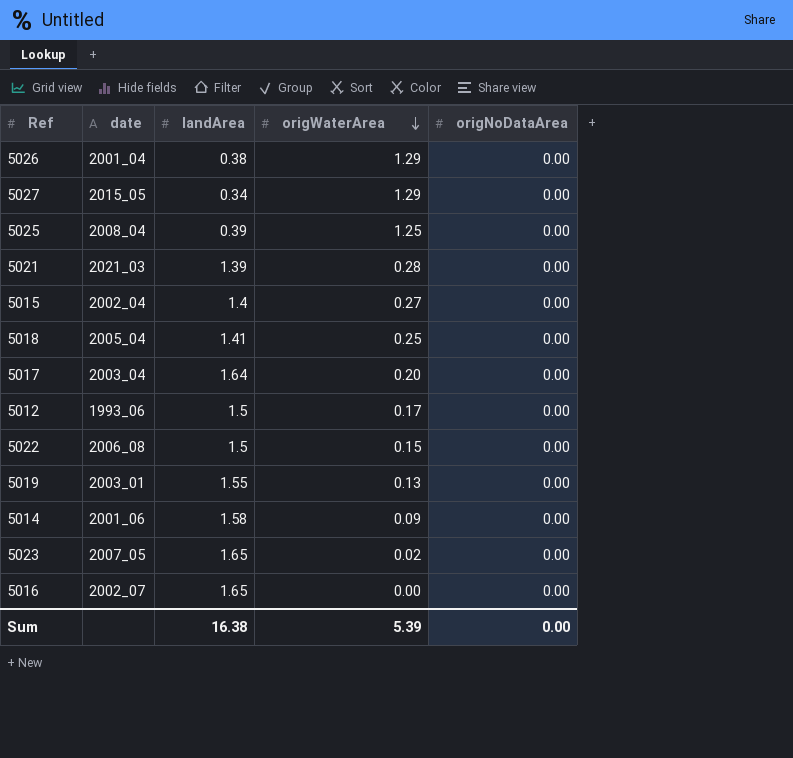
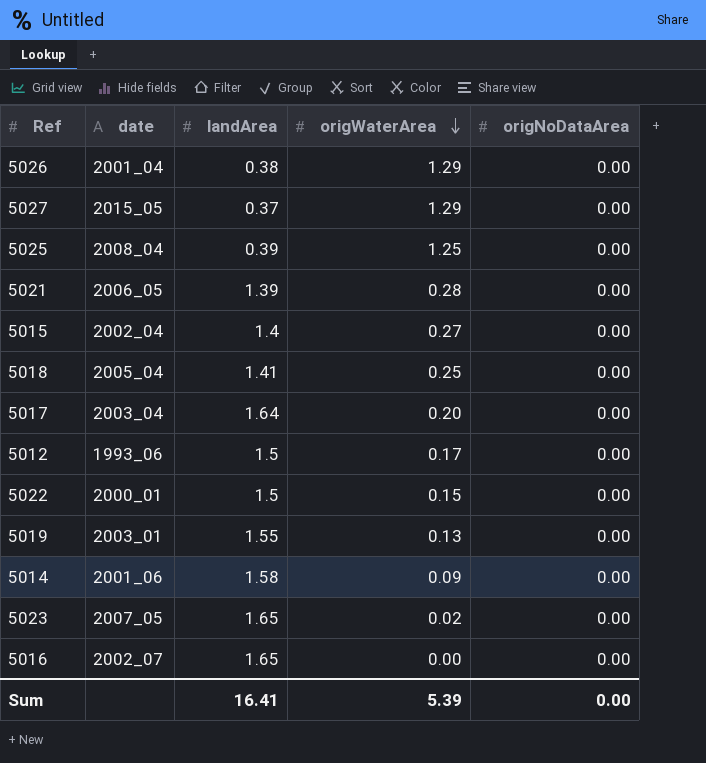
5027 | landArea: 0.34 -> 0.37
5021 | date: 2021_03 -> 2006_05
5022 | date: 2006_08 -> 2000_01
Sum | landArea: 16.38 -> 16.41

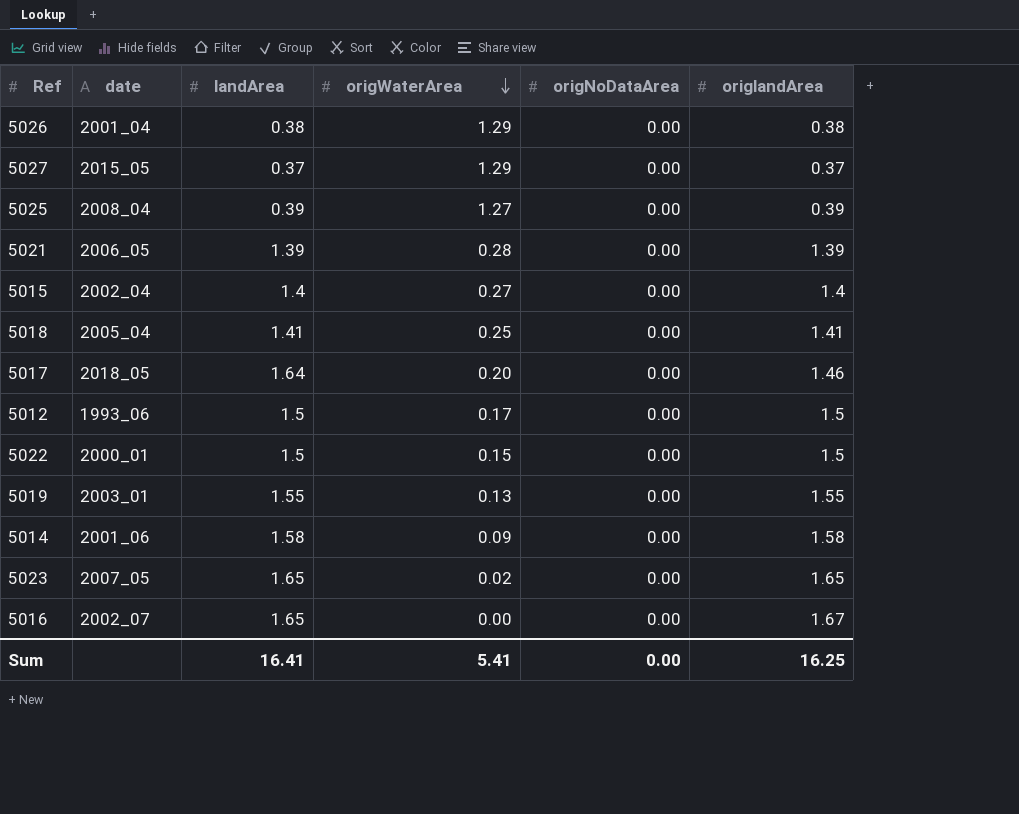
column origlandArea | position: none -> 6
5025 | origWaterArea: 1.25 -> 1.27
5017 | date: 2003_04 -> 2018_05
Sum | origWaterArea: 5.39 -> 5.41

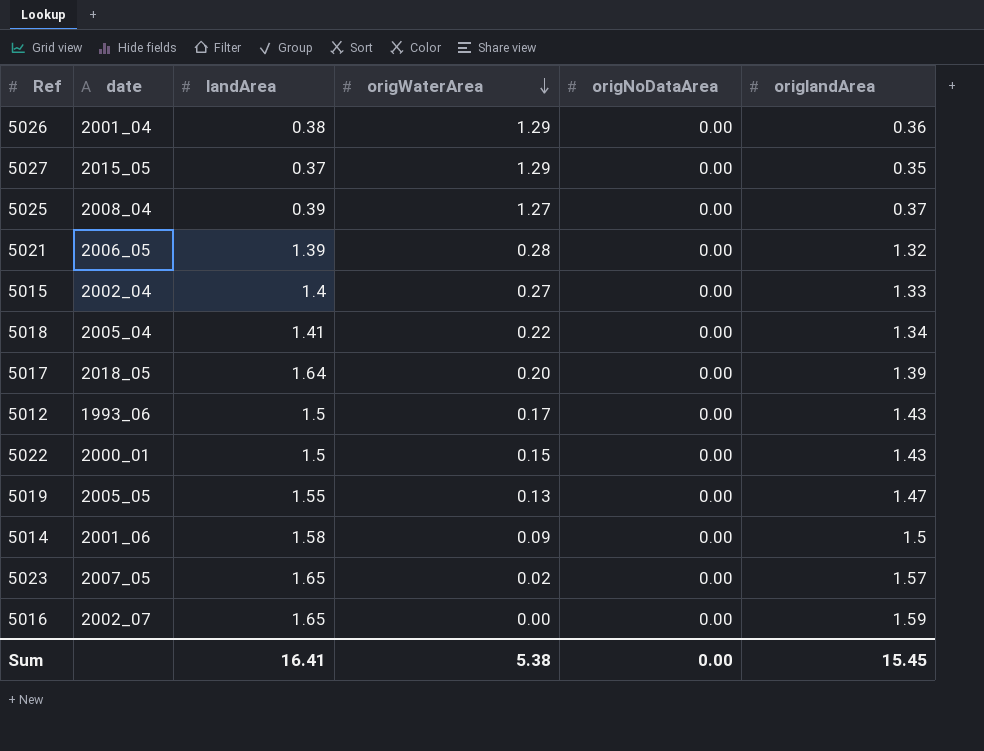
5026 | origlandArea: 0.38 -> 0.36
5027 | origlandArea: 0.37 -> 0.35
5025 | origlandArea: 0.39 -> 0.37
5021 | origlandArea: 1.39 -> 1.32
5015 | origlandArea: 1.4 -> 1.33
5018 | origWaterArea: 0.25 -> 0.22
5018 | origlandArea: 1.41 -> 1.34
5017 | origlandArea: 1.46 -> 1.39
5012 | origlandArea: 1.5 -> 1.43
5022 | origlandArea: 1.5 -> 1.43
5019 | date: 2003_01 -> 2005_05
5019 | origlandArea: 1.55 -> 1.47
5014 | origlandArea: 1.58 -> 1.5
5023 | origlandArea: 1.65 -> 1.57
5016 | origlandArea: 1.67 -> 1.59
Sum | origWaterArea: 5.41 -> 5.38
Sum | origlandArea: 16.25 -> 15.45

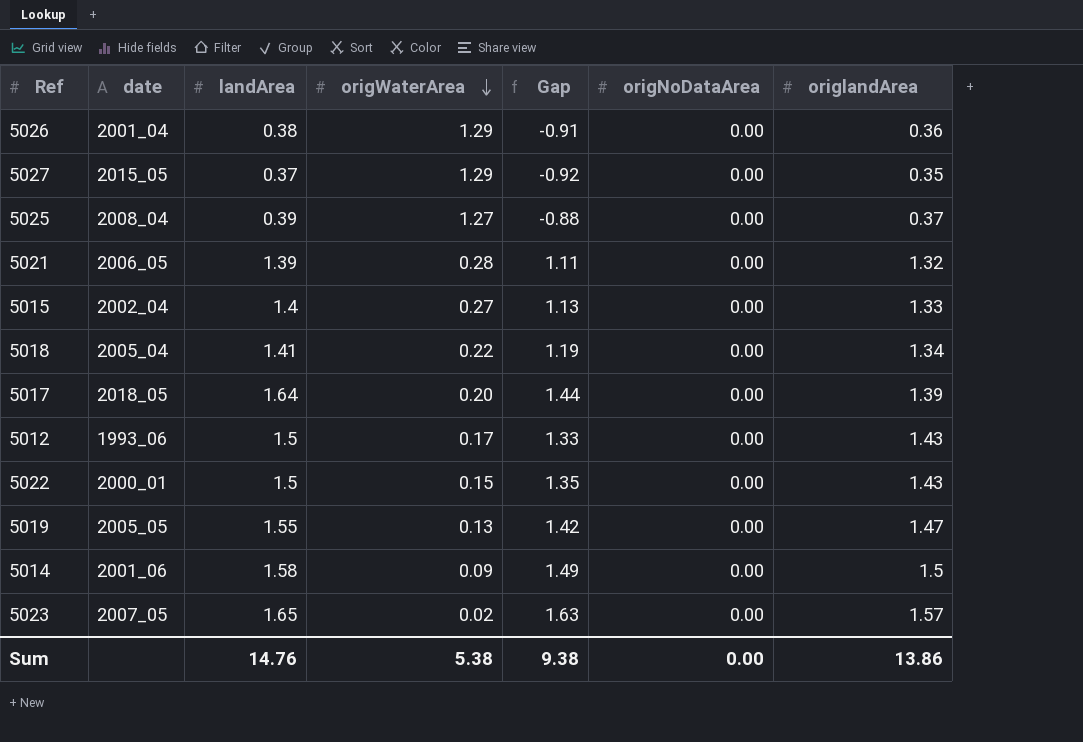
column Gap | formula: none -> [landArea] - [origWaterArea]
row 5016: 2002_07 | 1.65 | 0.00 | 0.00 | 1.59 -> none
Sum | landArea: 16.41 -> 14.76
Sum | origlandArea: 15.45 -> 13.86

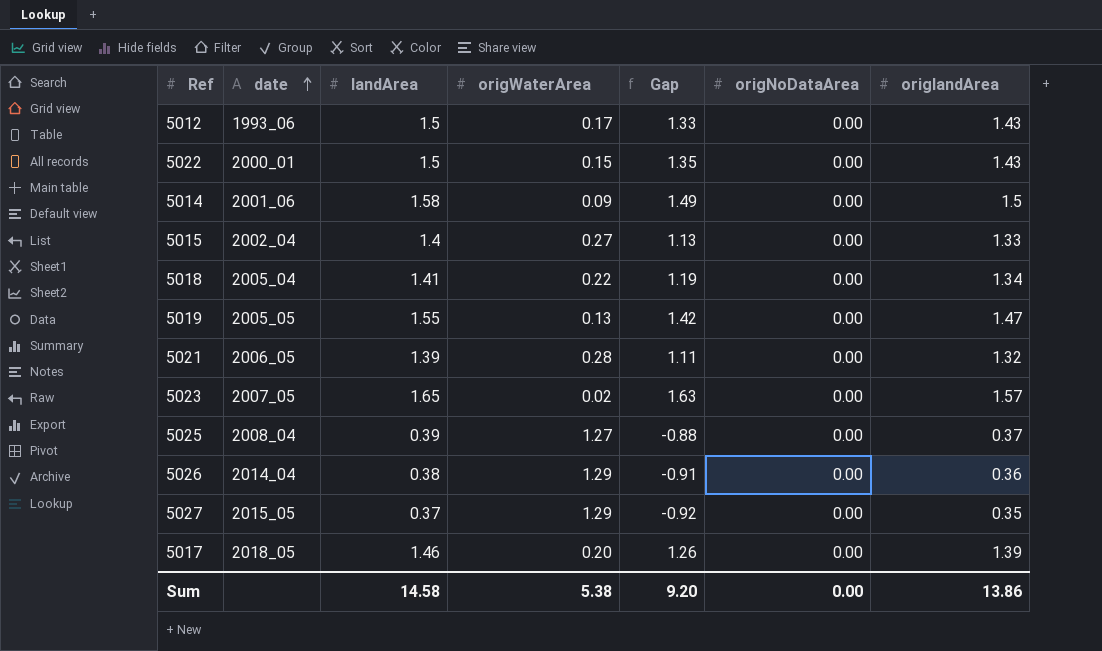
row order: origWaterArea descending -> date ascending
5026 | date: 2001_04 -> 2014_04
5017 | landArea: 1.64 -> 1.46
5017 | Gap: 1.44 -> 1.26
Sum | landArea: 14.76 -> 14.58
Sum | Gap: 9.38 -> 9.20

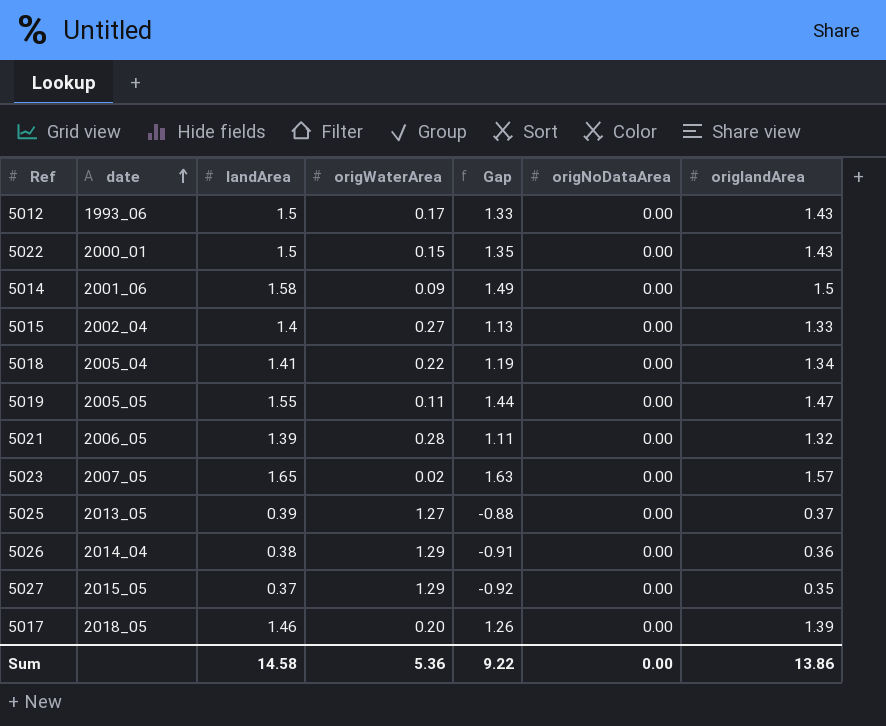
5019 | origWaterArea: 0.13 -> 0.11
5019 | Gap: 1.42 -> 1.44
5025 | date: 2008_04 -> 2013_05
Sum | origWaterArea: 5.38 -> 5.36
Sum | Gap: 9.20 -> 9.22

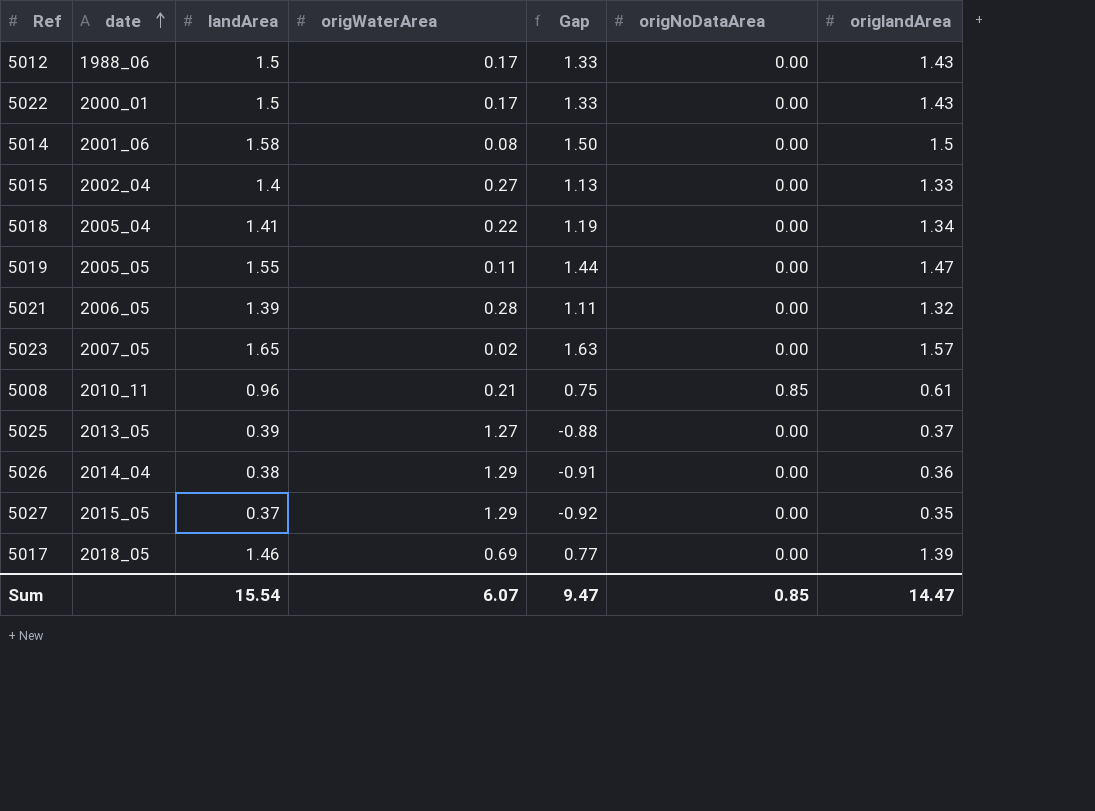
5012 | date: 1993_06 -> 1988_06
5022 | origWaterArea: 0.15 -> 0.17
5022 | Gap: 1.35 -> 1.33
5014 | origWaterArea: 0.09 -> 0.08
5014 | Gap: 1.49 -> 1.50
row 5008: none -> 2010_11 | 0.96 | 0.21 | 0.75 | 0.85 | 0.61
5017 | origWaterArea: 0.20 -> 0.69
5017 | Gap: 1.26 -> 0.77
Sum | landArea: 14.58 -> 15.54
Sum | origWaterArea: 5.36 -> 6.07
Sum | Gap: 9.22 -> 9.47
Sum | origNoDataArea: 0.00 -> 0.85
Sum | origlandArea: 13.86 -> 14.47

